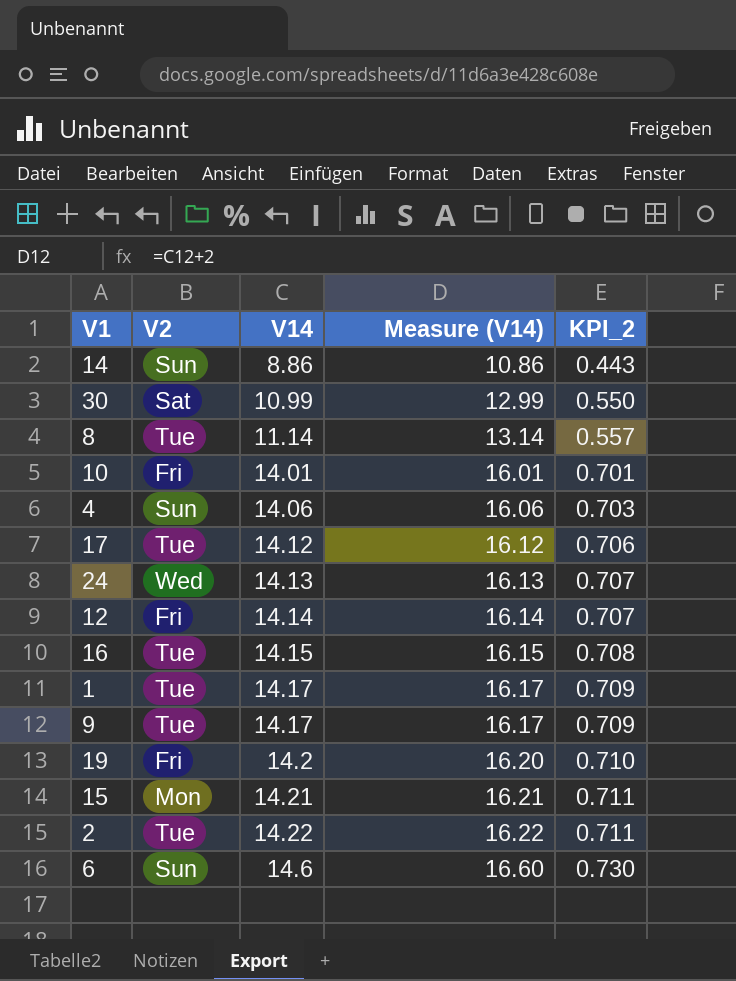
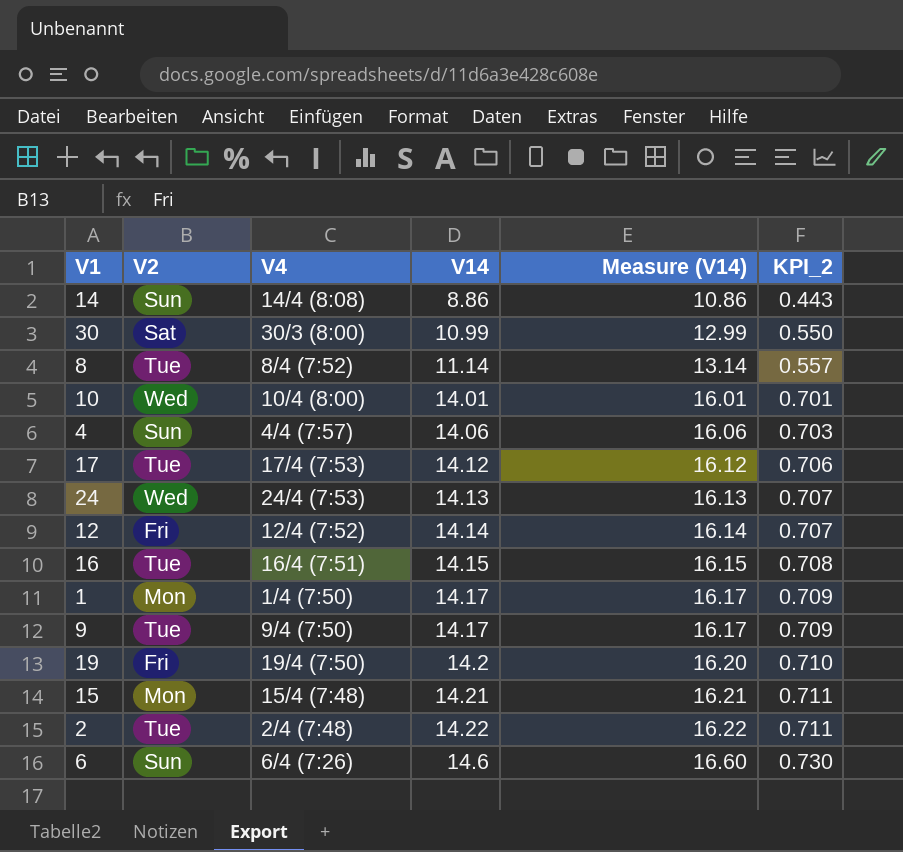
column V4 | position: none -> 3
10 | V2: Fri -> Wed
1 | V2: Tue -> Mon

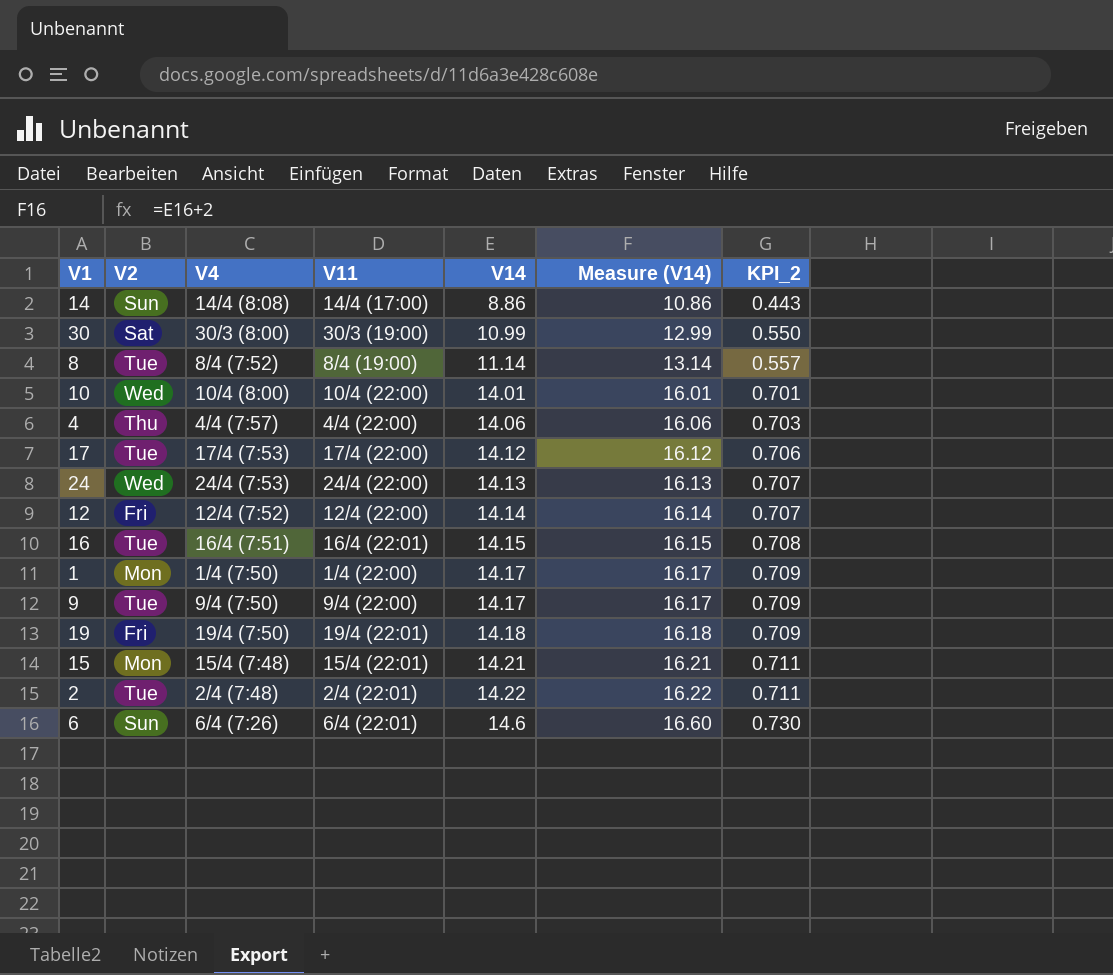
column V11 | position: none -> 4
4 | V2: Sun -> Thu
19 | V14: 14.2 -> 14.18
19 | Measure (V14): 16.20 -> 16.18
19 | KPI_2: 0.710 -> 0.709

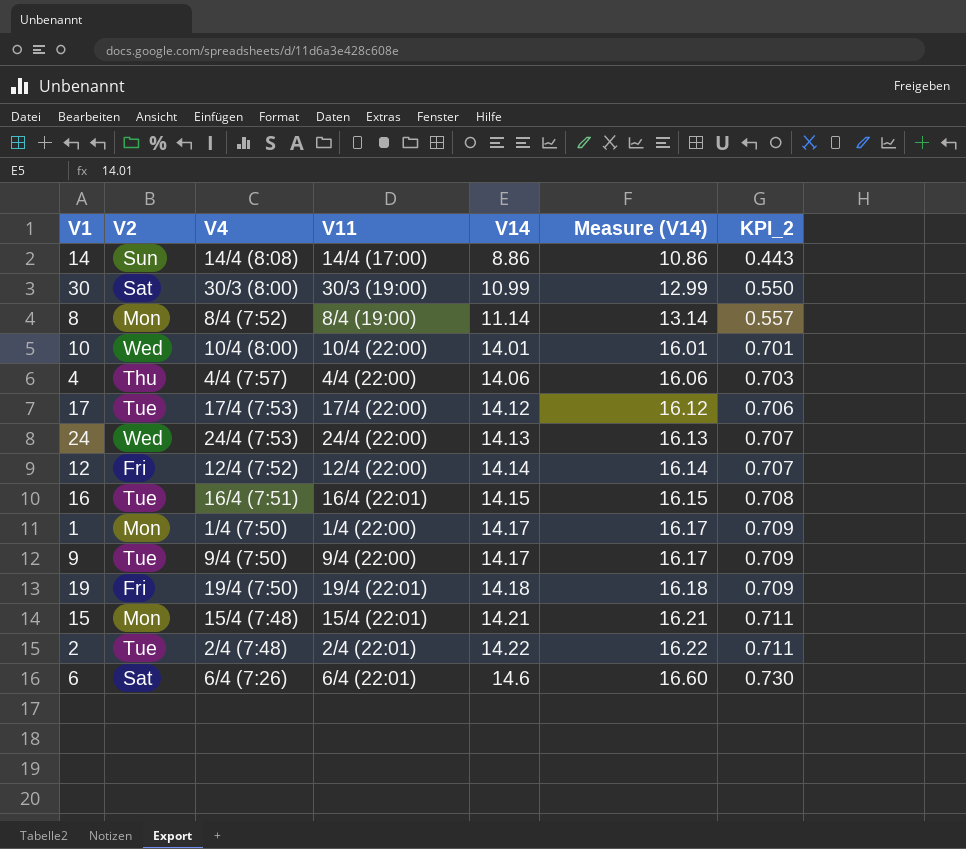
8 | V2: Tue -> Mon
6 | V2: Sun -> Sat

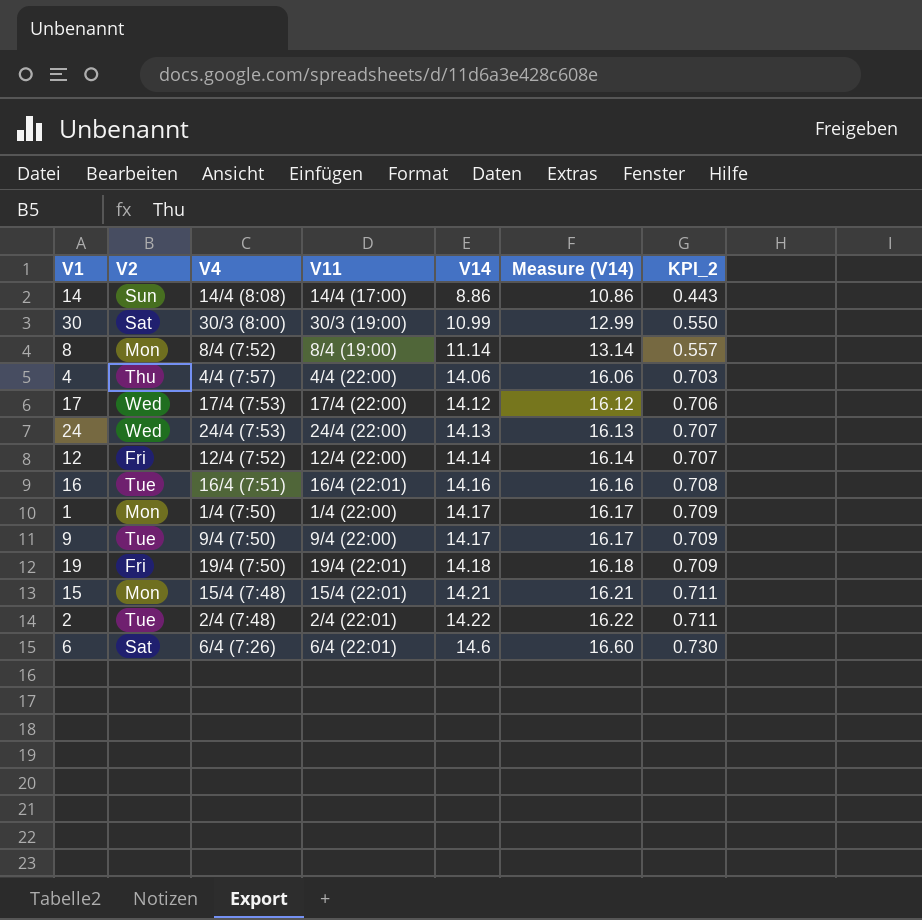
row 10: Wed | 10/4 (8:00) | 10/4 (22:00) | 14.01 | 16.01 | 0.701 -> none
17 | V2: Tue -> Wed
16 | V14: 14.15 -> 14.16
16 | Measure (V14): 16.15 -> 16.16

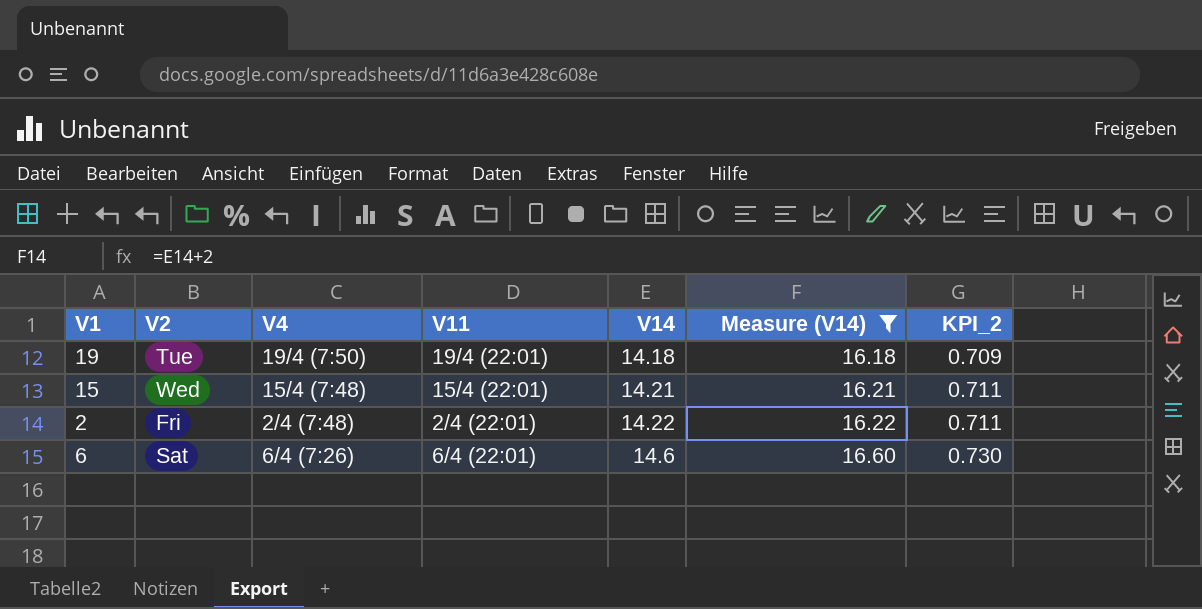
filter: none -> Measure (V14) >= 16.18
19 | V2: Fri -> Tue
15 | V2: Mon -> Wed
2 | V2: Tue -> Fri

